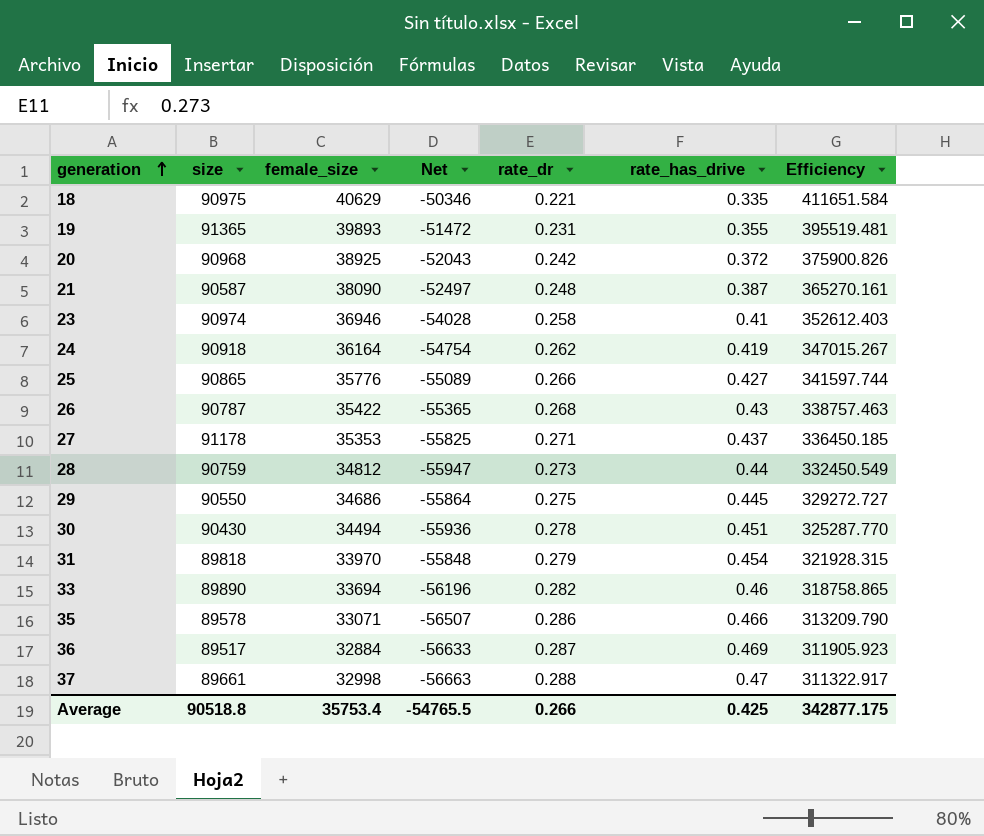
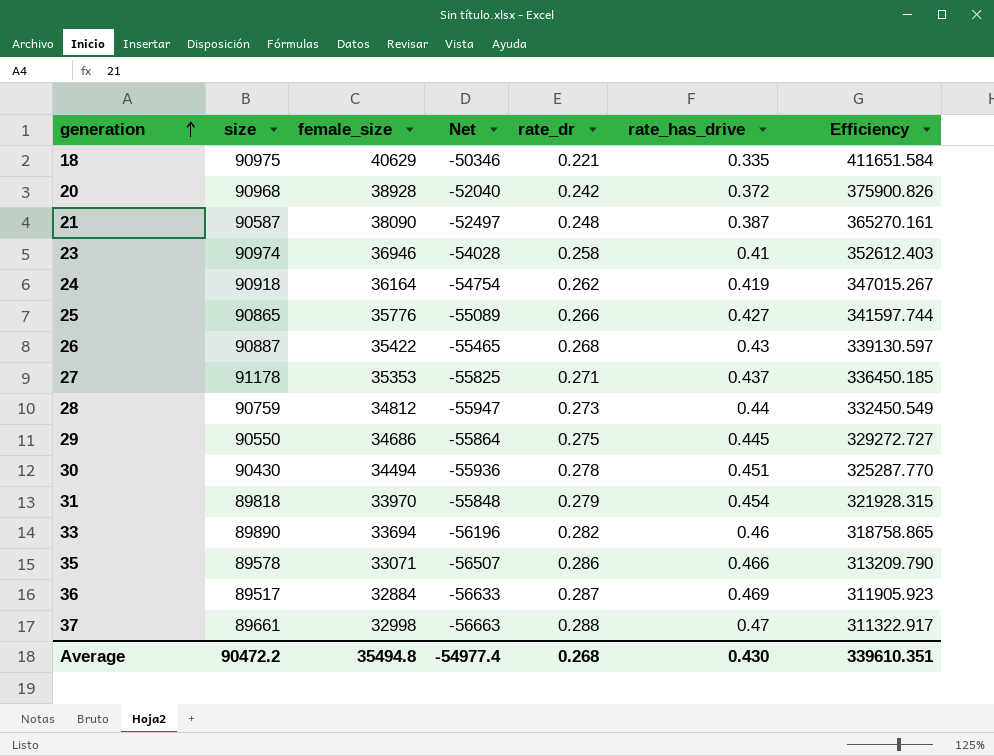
row 19: 91365 | 39893 | -51472 | 0.231 | 0.355 | 395519.481 -> none
20 | female_size: 38925 -> 38928
20 | Net: -52043 -> -52040
26 | size: 90787 -> 90887
26 | Net: -55365 -> -55465
26 | Efficiency: 338757.463 -> 339130.597
Average | size: 90518.8 -> 90472.2
Average | female_size: 35753.4 -> 35494.8
Average | Net: -54765.5 -> -54977.4
Average | rate_dr: 0.266 -> 0.268
Average | rate_has_drive: 0.425 -> 0.430
Average | Efficiency: 342877.175 -> 339610.351

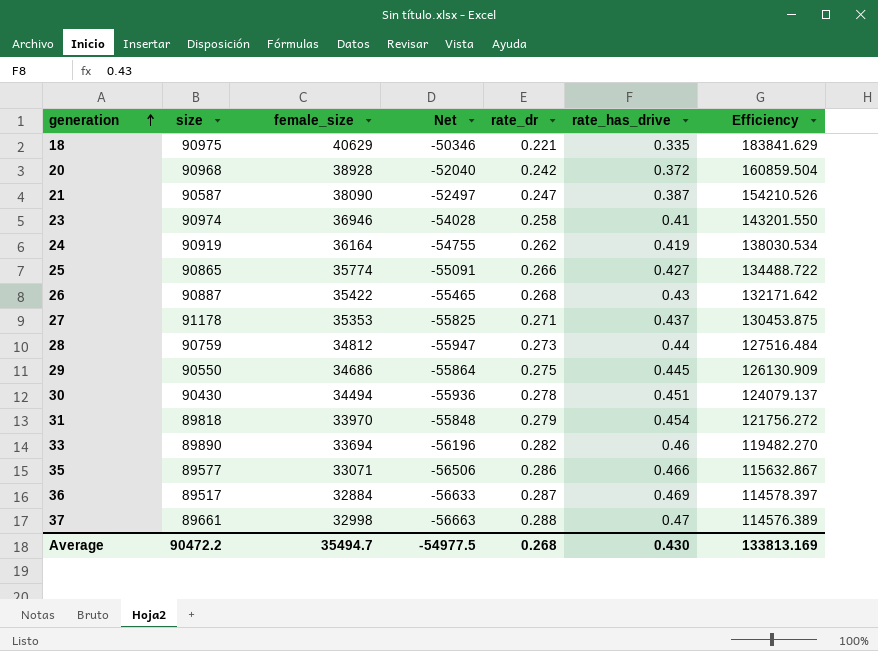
column Efficiency | formula: [size] / [rate_dr] -> [female_size] / [rate_dr]
21 | rate_dr: 0.248 -> 0.247
24 | size: 90918 -> 90919
24 | Net: -54754 -> -54755
25 | female_size: 35776 -> 35774
25 | Net: -55089 -> -55091
35 | size: 89578 -> 89577
35 | Net: -56507 -> -56506
Average | female_size: 35494.8 -> 35494.7
Average | Net: -54977.4 -> -54977.5
Average | Efficiency: 339610.351 -> 133813.169

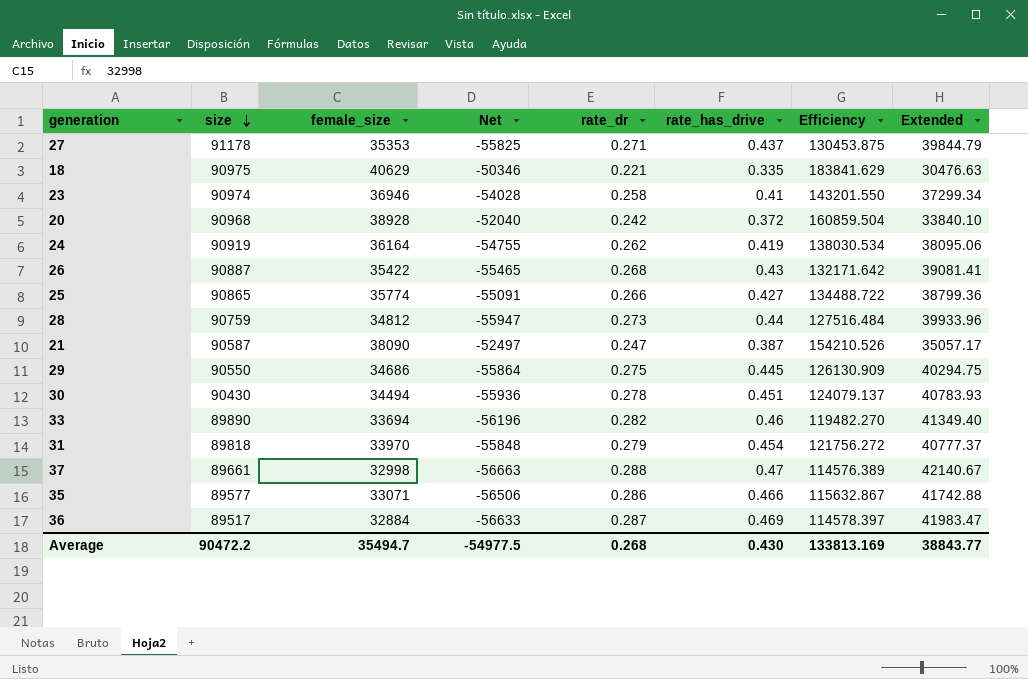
row order: generation ascending -> size descending
column Extended | formula: none -> [size] * [rate_has_drive]

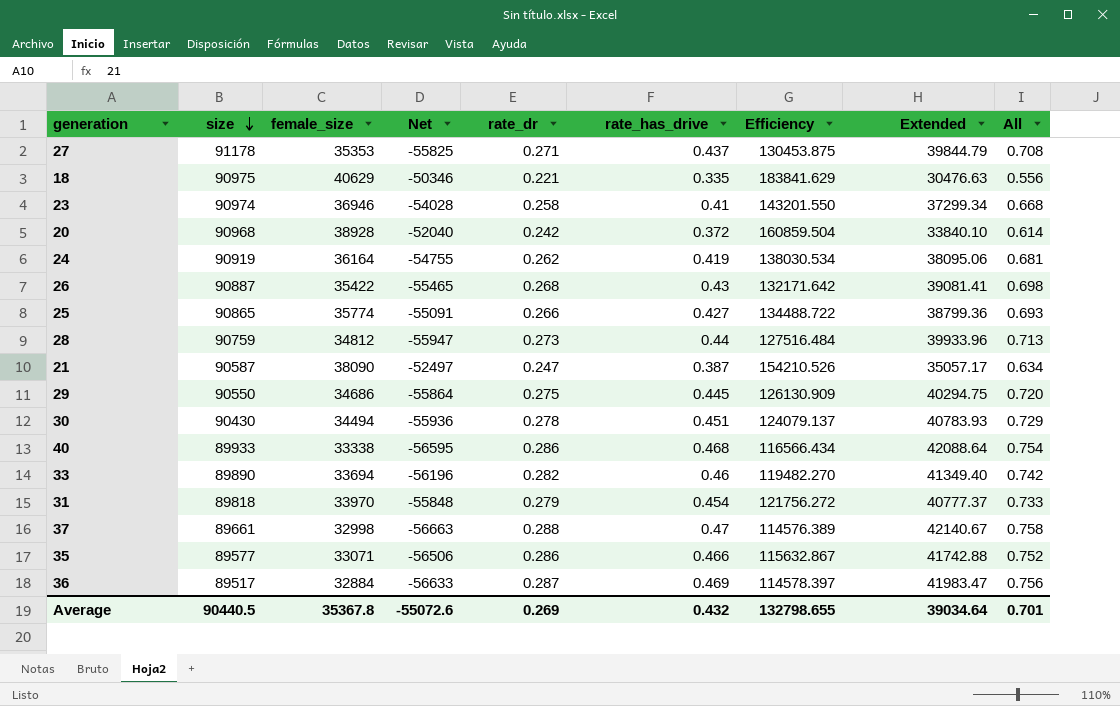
column All | formula: none -> [rate_dr] + [rate_has_drive]
row 40: none -> 89933 | 33338 | -56595 | 0.286 | 0.468 | 116566.434 | 42088.64 | 0.754
Average | size: 90472.2 -> 90440.5
Average | female_size: 35494.7 -> 35367.8
Average | Net: -54977.5 -> -55072.6
Average | rate_dr: 0.268 -> 0.269
Average | rate_has_drive: 0.430 -> 0.432
Average | Efficiency: 133813.169 -> 132798.655
Average | Extended: 38843.77 -> 39034.64

